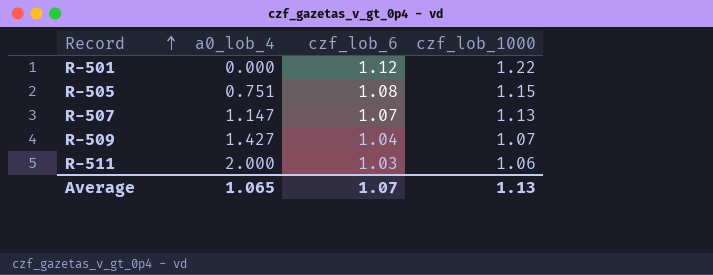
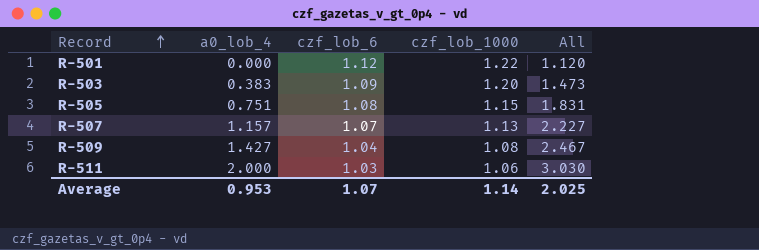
column All | formula: none -> [a0_lob_4] + [czf_lob_6]
row R-503: none -> 0.383 | 1.09 | 1.20 | 1.473
R-507 | a0_lob_4: 1.147 -> 1.157
R-509 | czf_lob_1000: 1.07 -> 1.08
Average | a0_lob_4: 1.065 -> 0.953
Average | czf_lob_1000: 1.13 -> 1.14

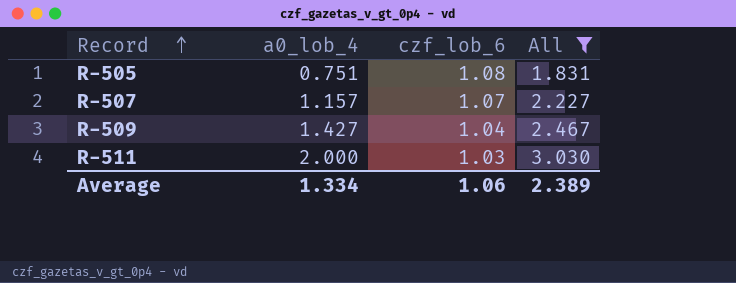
filter: none -> All >= 1.831
column czf_lob_1000 | position: 4 -> none
Average | a0_lob_4: 0.953 -> 1.334
Average | czf_lob_6: 1.07 -> 1.06
Average | All: 2.025 -> 2.389

